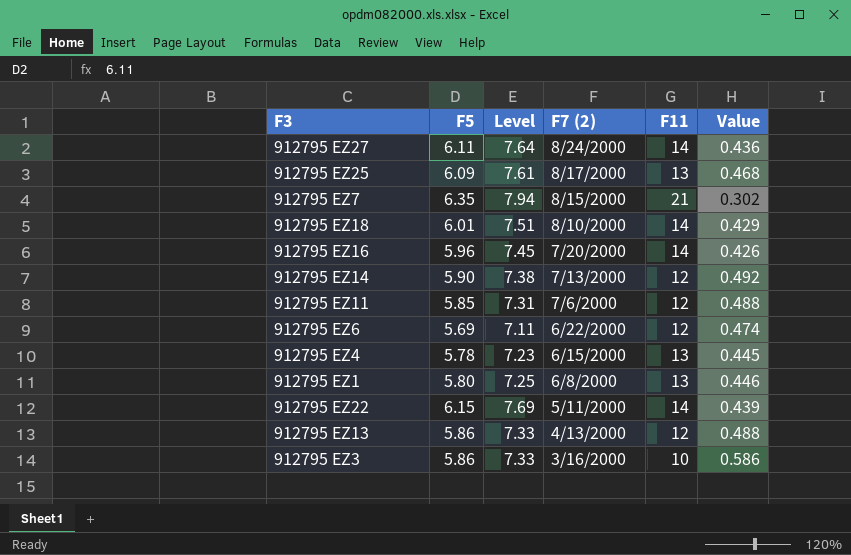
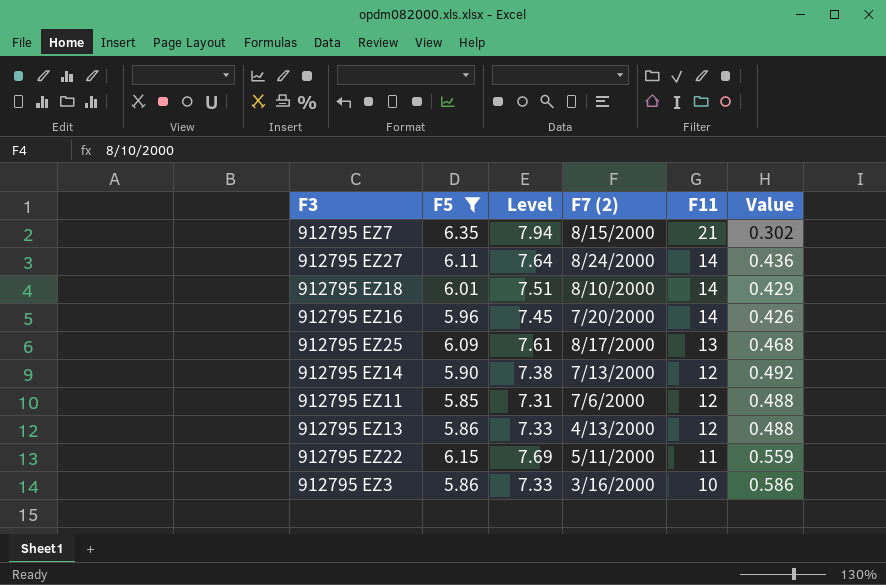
filter: none -> F5 >= 5.85
row order: F7 (2) descending -> F11 descending
912795 EZ22 | F11: 14 -> 11
912795 EZ22 | Value: 0.439 -> 0.559

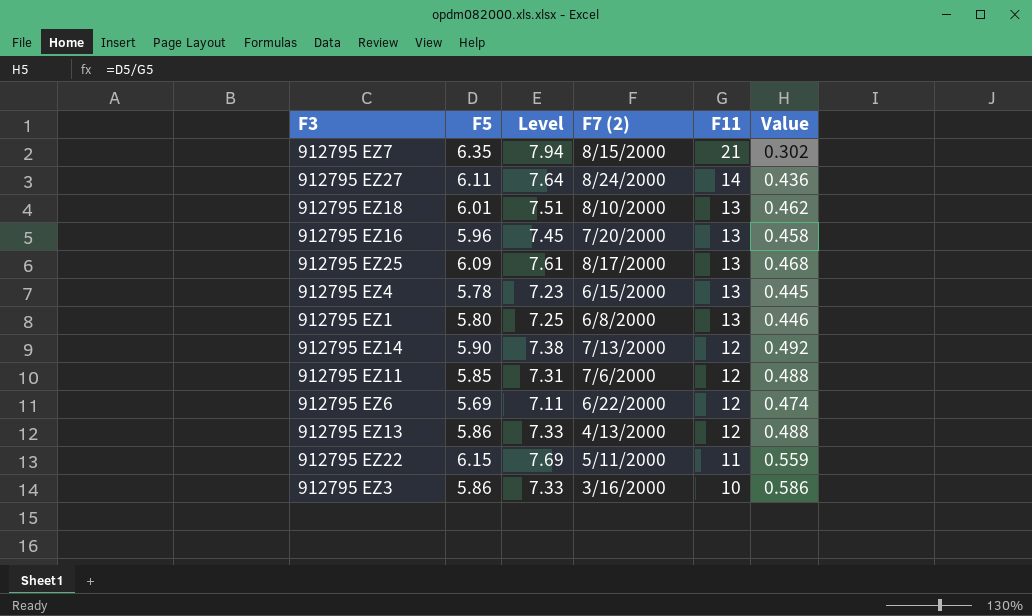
filter: F5 >= 5.85 -> none
912795 EZ18 | F11: 14 -> 13
912795 EZ18 | Value: 0.429 -> 0.462
912795 EZ16 | F11: 14 -> 13
912795 EZ16 | Value: 0.426 -> 0.458

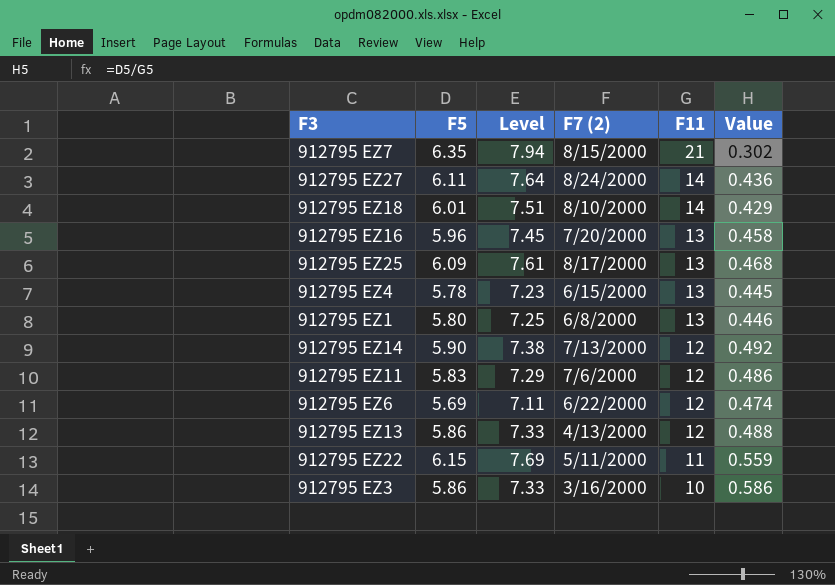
912795 EZ18 | F11: 13 -> 14
912795 EZ18 | Value: 0.462 -> 0.429
912795 EZ11 | F5: 5.85 -> 5.83
912795 EZ11 | Level: 7.31 -> 7.29
912795 EZ11 | Value: 0.488 -> 0.486

